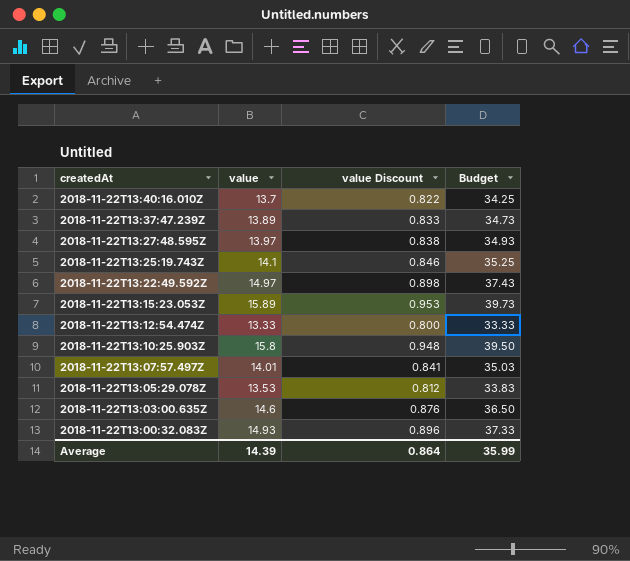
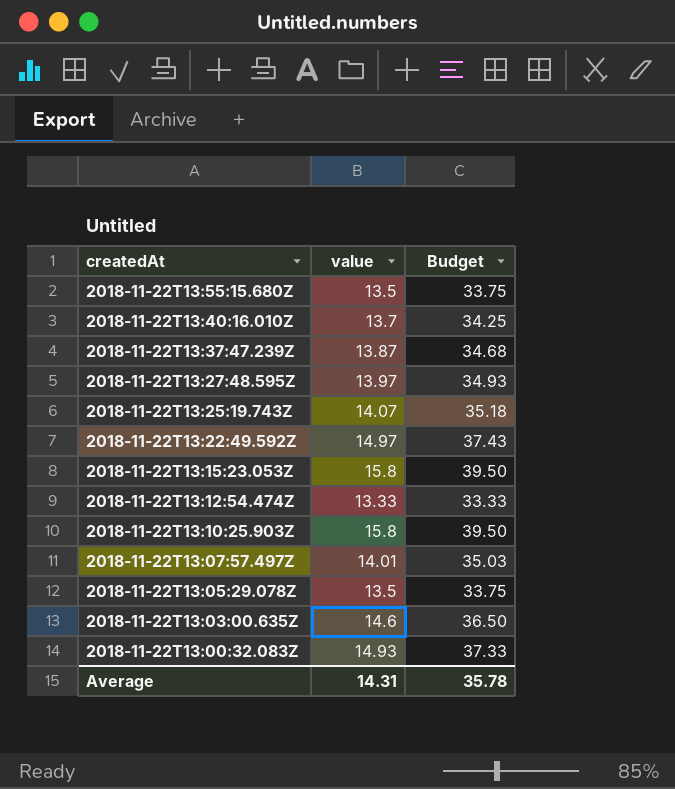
column value Discount | formula: [value] * 0.06 -> none
row 2018-11-22T13:55:15.680Z: none -> 13.5 | 33.75
2018-11-22T13:37:47.239Z | value: 13.89 -> 13.87
2018-11-22T13:37:47.239Z | Budget: 34.73 -> 34.68
2018-11-22T13:25:19.743Z | value: 14.1 -> 14.07
2018-11-22T13:25:19.743Z | Budget: 35.25 -> 35.18
2018-11-22T13:15:23.053Z | value: 15.89 -> 15.8
2018-11-22T13:15:23.053Z | Budget: 39.73 -> 39.50
2018-11-22T13:05:29.078Z | value: 13.53 -> 13.5
2018-11-22T13:05:29.078Z | Budget: 33.83 -> 33.75
Average | value: 14.39 -> 14.31
Average | Budget: 35.99 -> 35.78

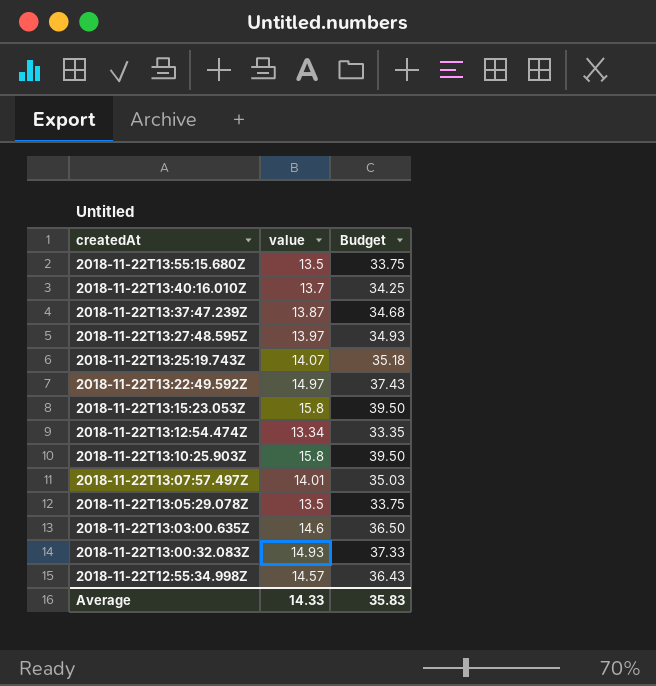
2018-11-22T13:12:54.474Z | value: 13.33 -> 13.34
2018-11-22T13:12:54.474Z | Budget: 33.33 -> 33.35
row 2018-11-22T12:55:34.998Z: none -> 14.57 | 36.43
Average | value: 14.31 -> 14.33
Average | Budget: 35.78 -> 35.83

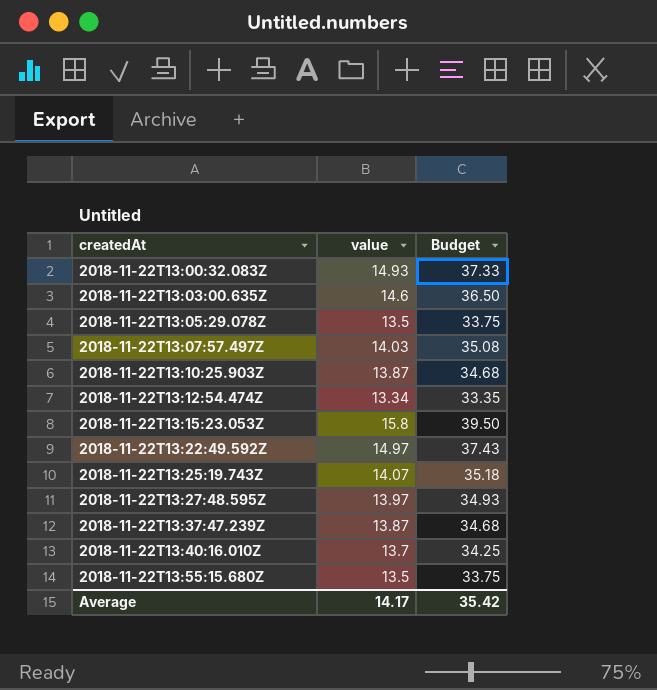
row order: createdAt descending -> createdAt ascending
row 2018-11-22T12:55:34.998Z: 14.57 | 36.43 -> none
2018-11-22T13:07:57.497Z | value: 14.01 -> 14.03
2018-11-22T13:07:57.497Z | Budget: 35.03 -> 35.08
2018-11-22T13:10:25.903Z | value: 15.8 -> 13.87
2018-11-22T13:10:25.903Z | Budget: 39.50 -> 34.68
Average | value: 14.33 -> 14.17
Average | Budget: 35.83 -> 35.42

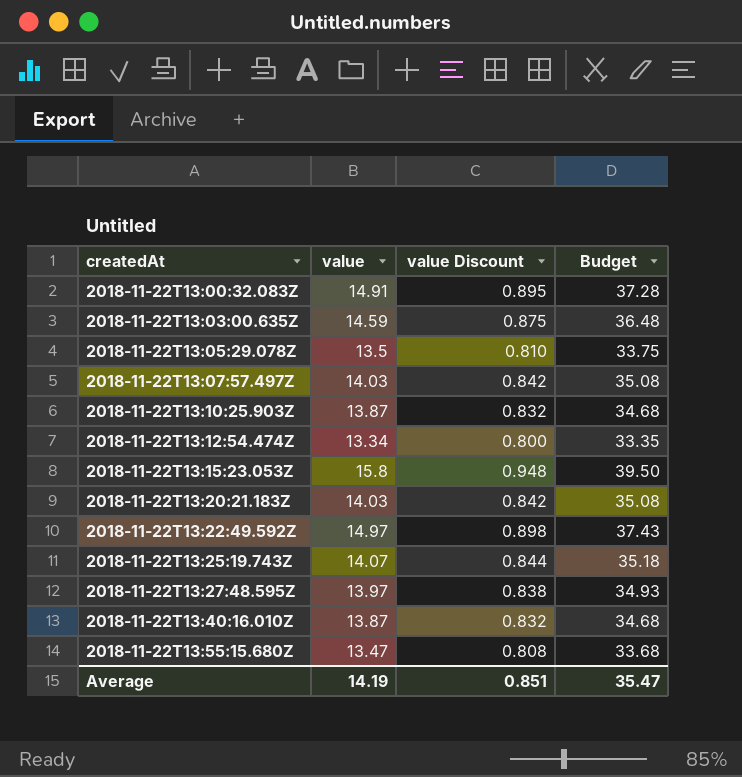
column value Discount | formula: none -> [value] * 0.06
row 2018-11-22T13:37:47.239Z: 13.87 | 34.68 -> none
2018-11-22T13:00:32.083Z | value: 14.93 -> 14.91
2018-11-22T13:00:32.083Z | Budget: 37.33 -> 37.28
2018-11-22T13:03:00.635Z | value: 14.6 -> 14.59
2018-11-22T13:03:00.635Z | Budget: 36.50 -> 36.48
row 2018-11-22T13:20:21.183Z: none -> 14.03 | 0.842 | 35.08
2018-11-22T13:40:16.010Z | value: 13.7 -> 13.87
2018-11-22T13:40:16.010Z | Budget: 34.25 -> 34.68
2018-11-22T13:55:15.680Z | value: 13.5 -> 13.47
2018-11-22T13:55:15.680Z | Budget: 33.75 -> 33.68
Average | value: 14.17 -> 14.19
Average | Budget: 35.42 -> 35.47

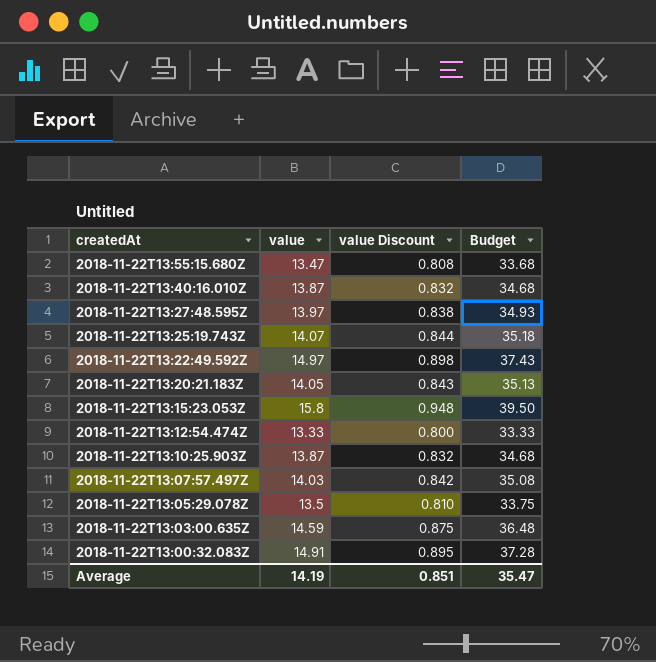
row order: createdAt ascending -> createdAt descending
2018-11-22T13:20:21.183Z | value: 14.03 -> 14.05
2018-11-22T13:20:21.183Z | value Discount: 0.842 -> 0.843
2018-11-22T13:20:21.183Z | Budget: 35.08 -> 35.13
2018-11-22T13:12:54.474Z | value: 13.34 -> 13.33
2018-11-22T13:12:54.474Z | Budget: 33.35 -> 33.33

